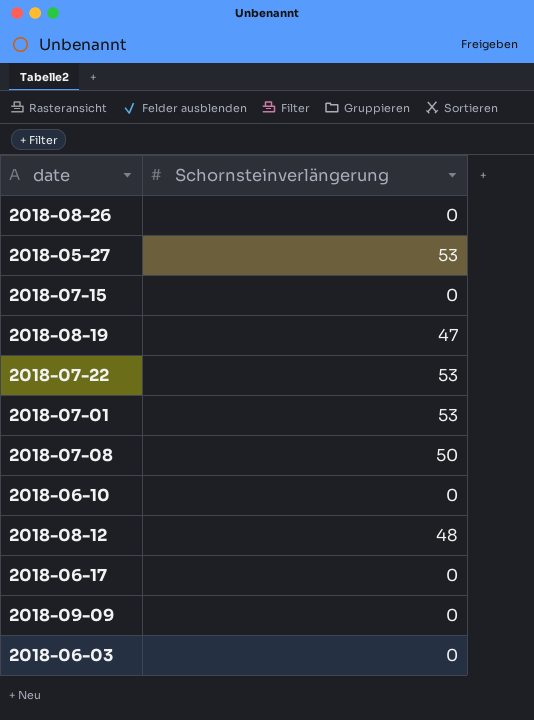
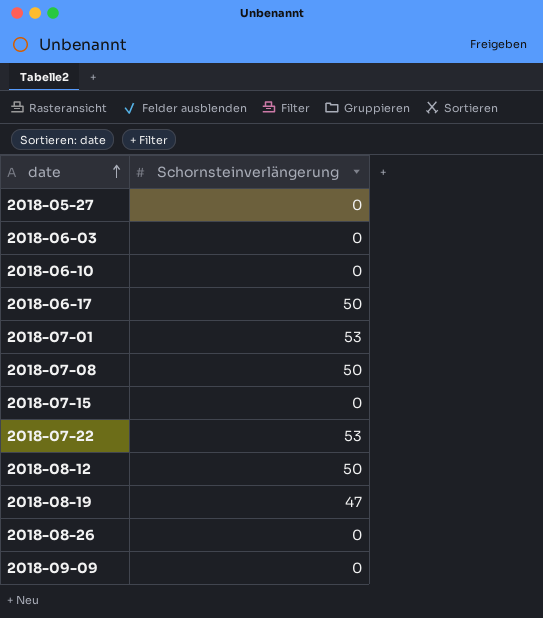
row order: none -> date ascending
2018-05-27 | Schornsteinverlängerung: 53 -> 0
2018-06-17 | Schornsteinverlängerung: 0 -> 50
2018-08-12 | Schornsteinverlängerung: 48 -> 50

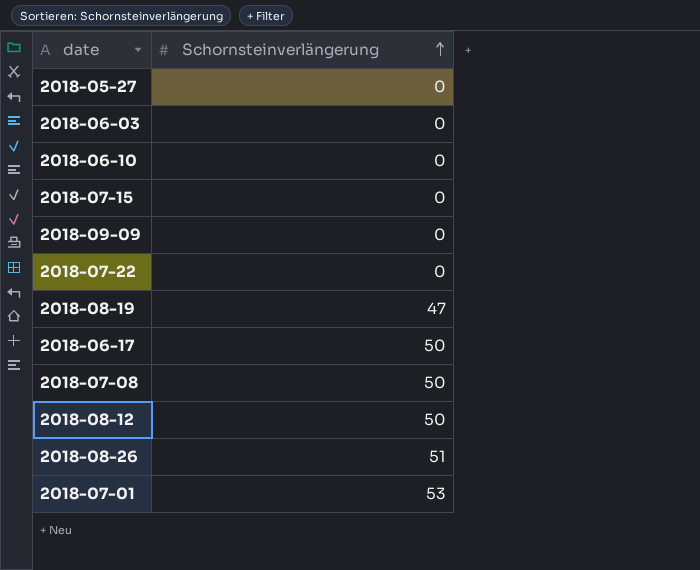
row order: date ascending -> Schornsteinverlängerung ascending
2018-07-22 | Schornsteinverlängerung: 53 -> 0
2018-08-26 | Schornsteinverlängerung: 0 -> 51

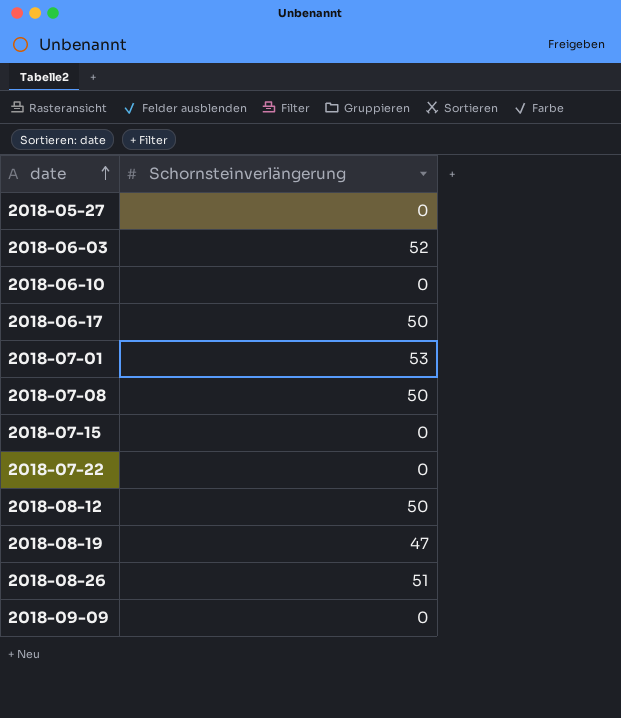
row order: Schornsteinverlängerung ascending -> date ascending
2018-06-03 | Schornsteinverlängerung: 0 -> 52

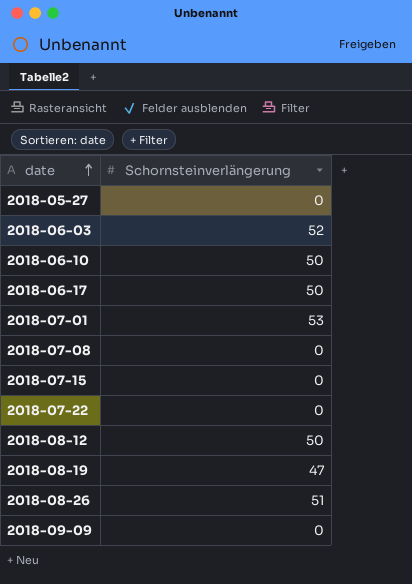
2018-06-10 | Schornsteinverlängerung: 0 -> 50
2018-07-08 | Schornsteinverlängerung: 50 -> 0

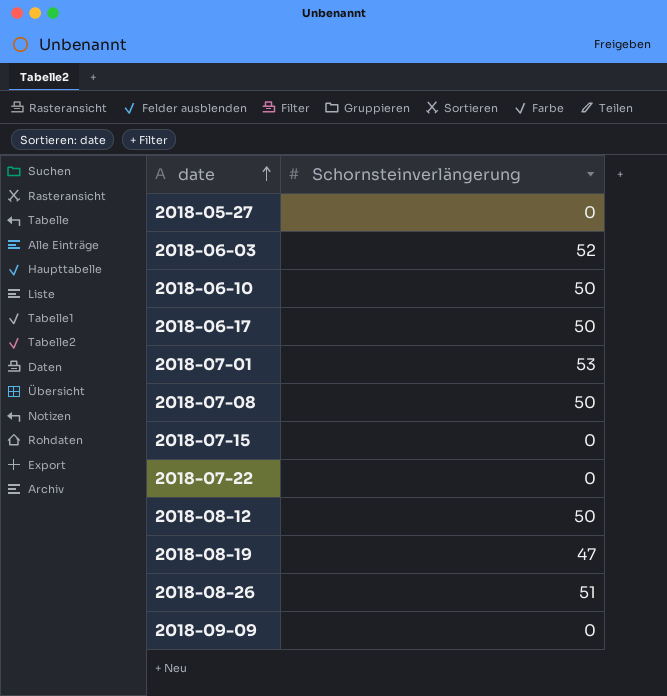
2018-07-08 | Schornsteinverlängerung: 0 -> 50

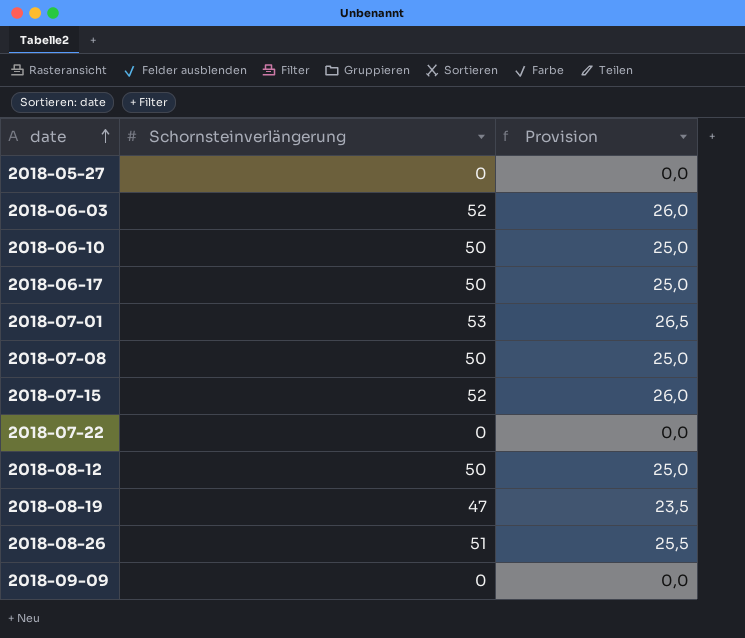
column Provision | formula: none -> [Schornsteinverlängerung] * 0,5
2018-07-15 | Schornsteinverlängerung: 0 -> 52

